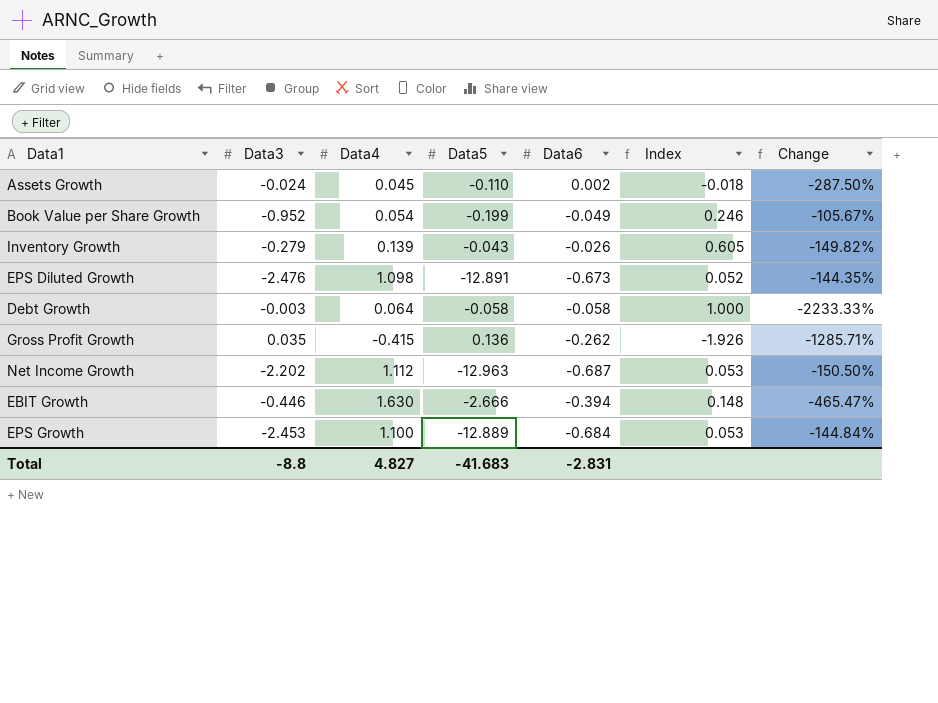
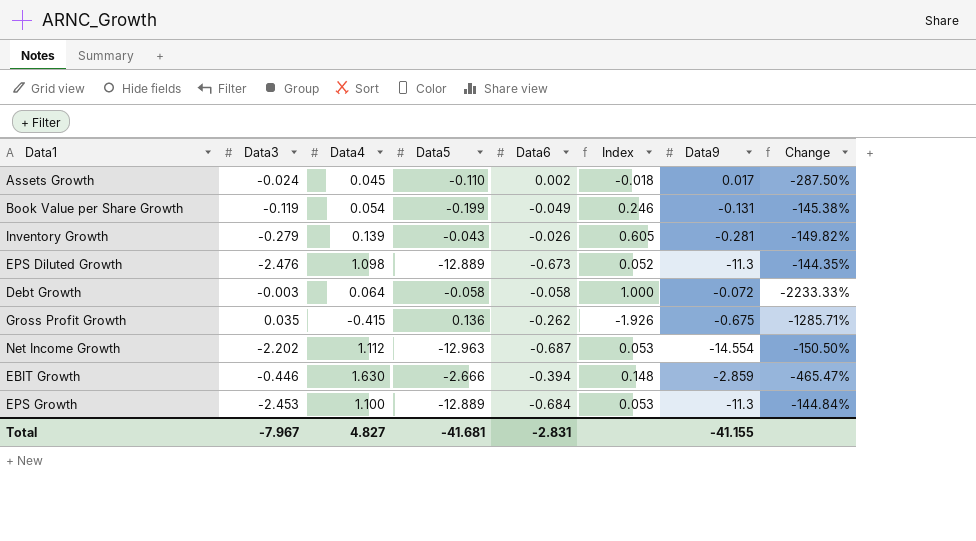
column Data9 | position: none -> 7
Book Value per Share Growth | Data3: -0.952 -> -0.119
Book Value per Share Growth | Change: -105.67% -> -145.38%
EPS Diluted Growth | Data5: -12.891 -> -12.889
Total | Data3: -8.8 -> -7.967
Total | Data5: -41.683 -> -41.681

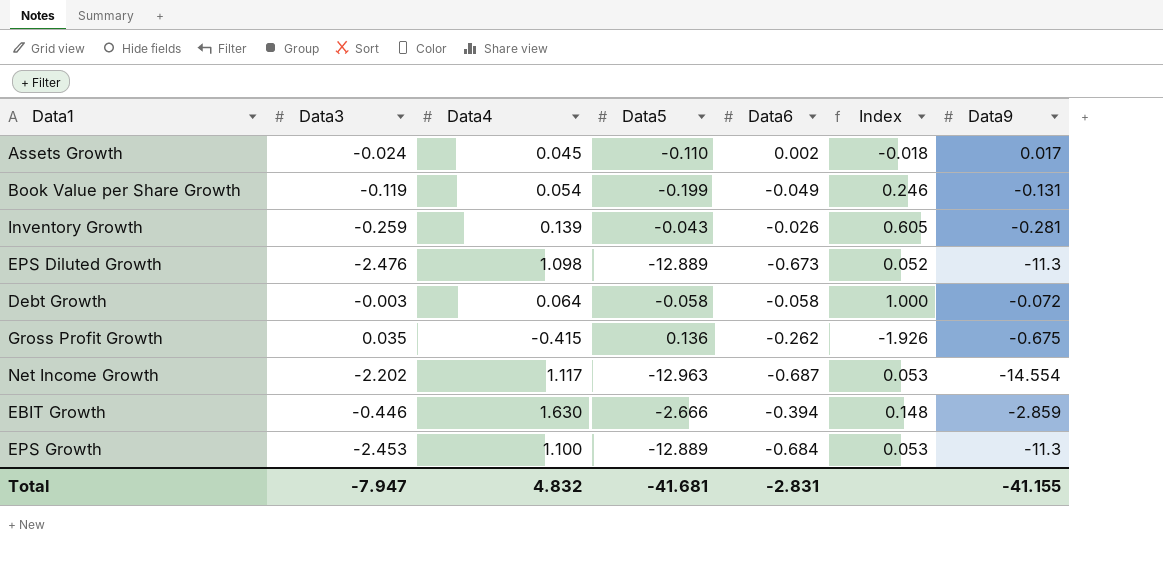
column Change | formula: ([Data4] - [Data3]) / [Data3] -> none
Inventory Growth | Data3: -0.279 -> -0.259
Net Income Growth | Data4: 1.112 -> 1.117
Total | Data3: -7.967 -> -7.947
Total | Data4: 4.827 -> 4.832

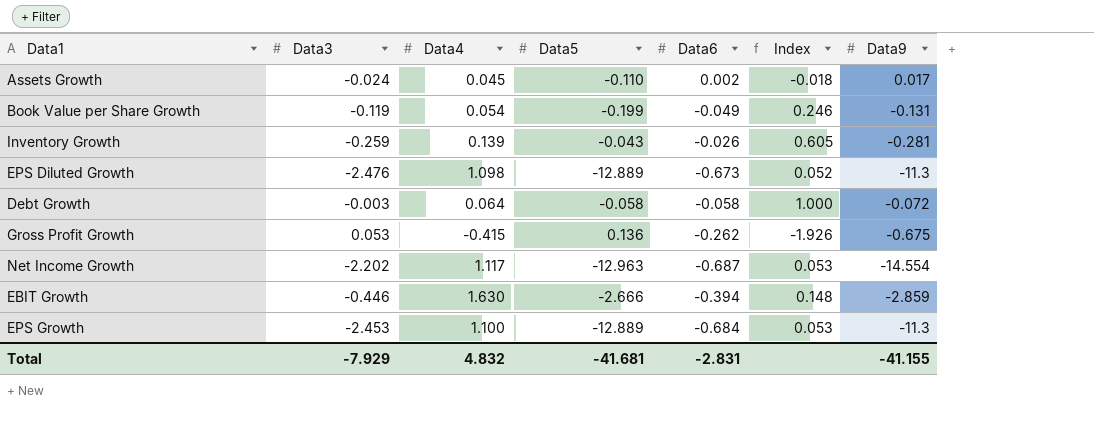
Gross Profit Growth | Data3: 0.035 -> 0.053
Total | Data3: -7.947 -> -7.929

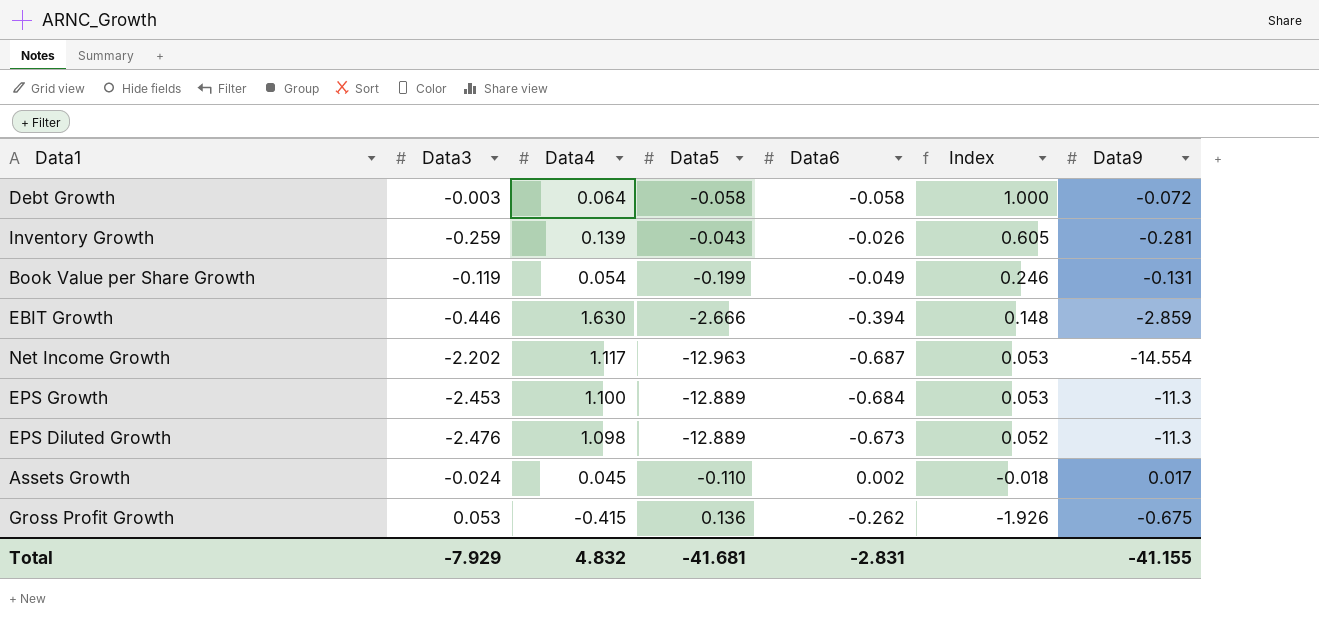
row order: none -> Index descending

